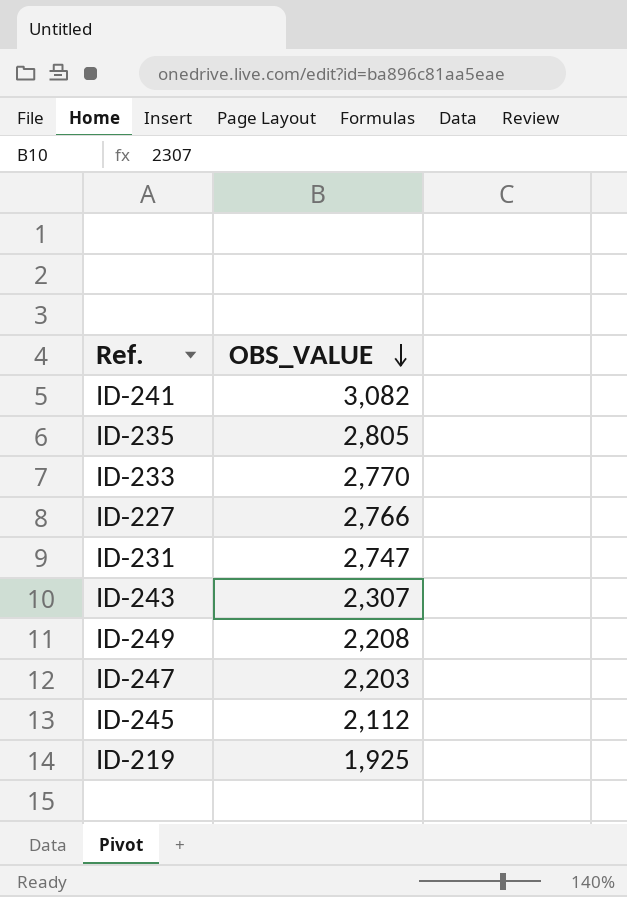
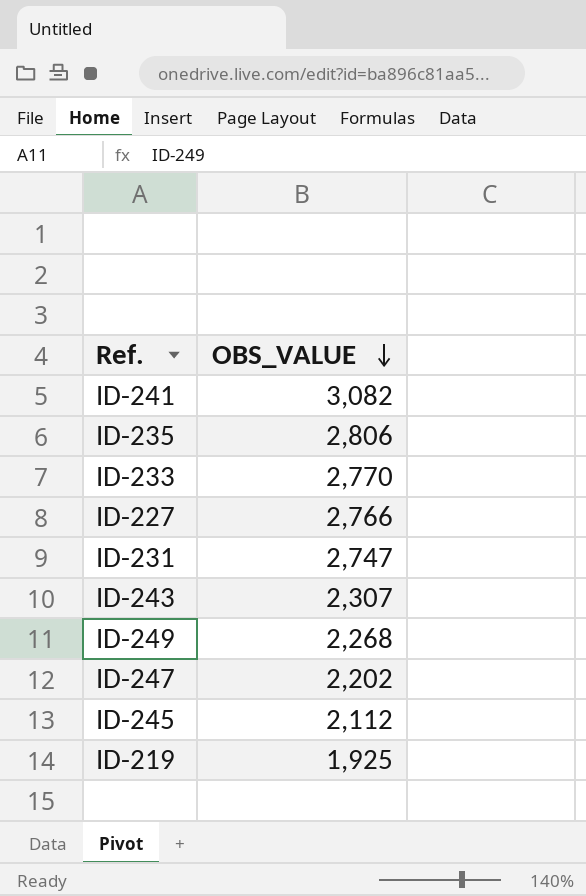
ID-235 | OBS_VALUE: 2,805 -> 2,806
ID-249 | OBS_VALUE: 2,208 -> 2,268
ID-247 | OBS_VALUE: 2,203 -> 2,202

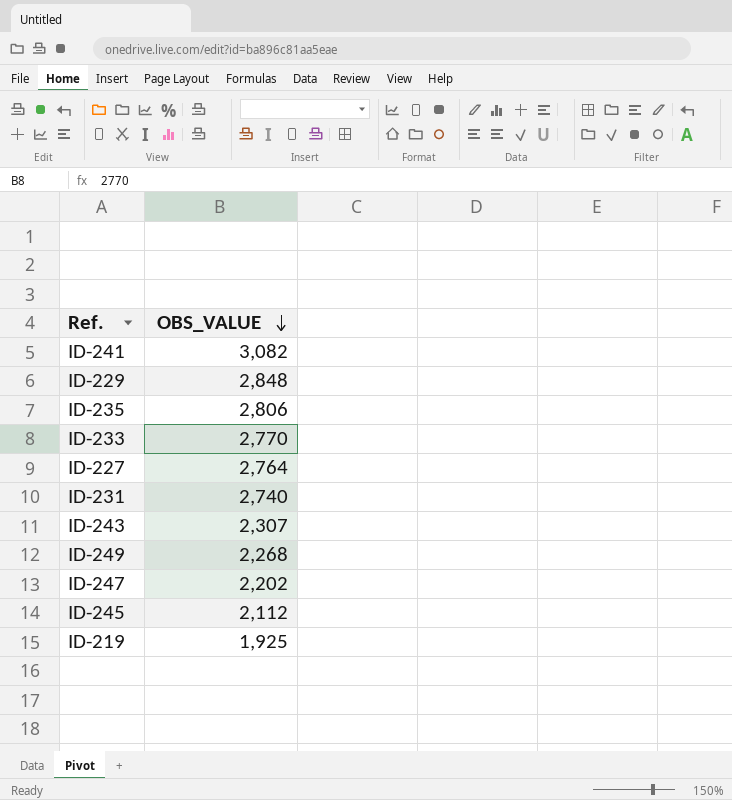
row ID-229: none -> 2,848
ID-227 | OBS_VALUE: 2,766 -> 2,764
ID-231 | OBS_VALUE: 2,747 -> 2,740

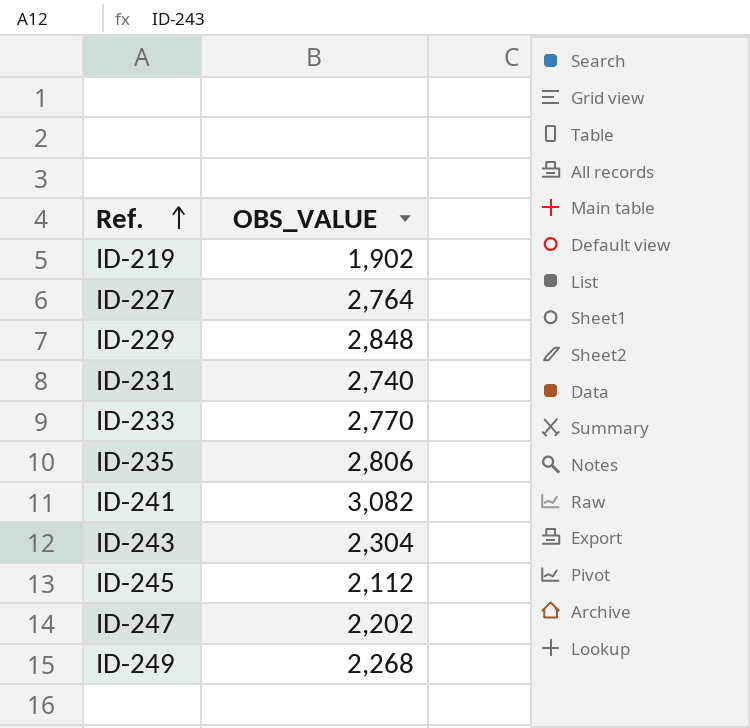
row order: OBS_VALUE descending -> Ref. ascending
ID-219 | OBS_VALUE: 1,925 -> 1,902
ID-243 | OBS_VALUE: 2,307 -> 2,304

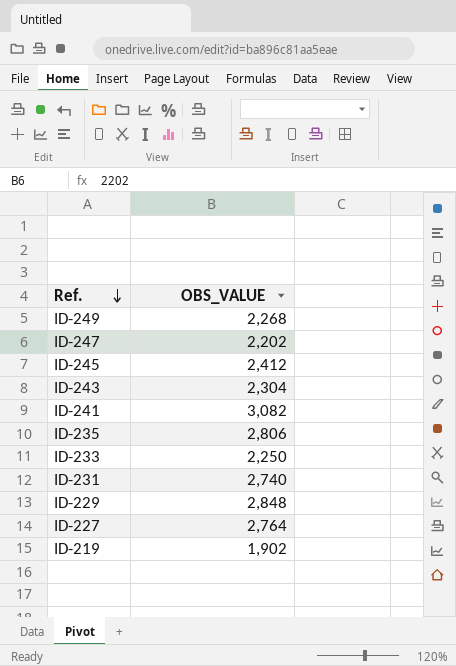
row order: Ref. ascending -> Ref. descending
ID-245 | OBS_VALUE: 2,112 -> 2,412
ID-233 | OBS_VALUE: 2,770 -> 2,250

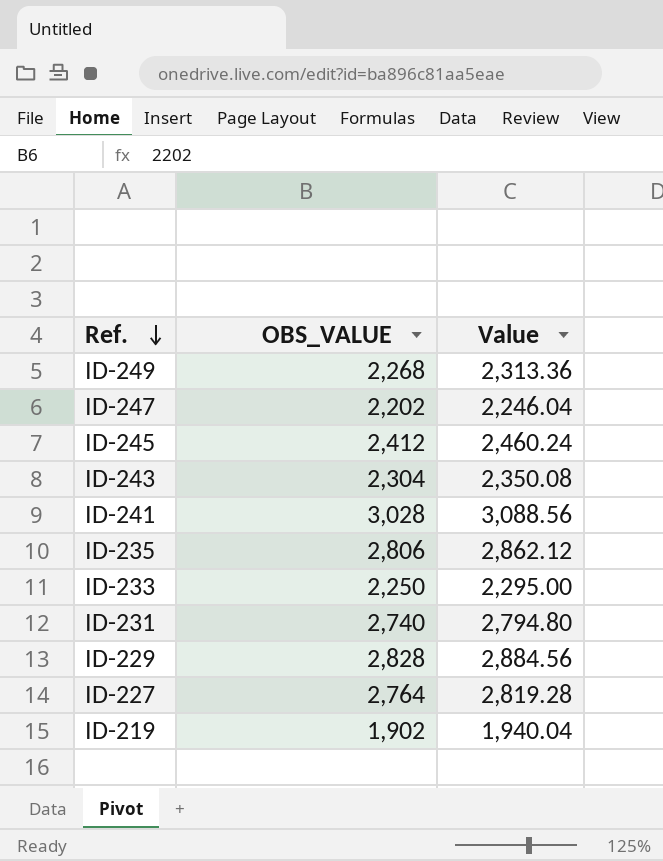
column Value | formula: none -> [OBS_VALUE] * 1.02
ID-241 | OBS_VALUE: 3,082 -> 3,028
ID-229 | OBS_VALUE: 2,848 -> 2,828

